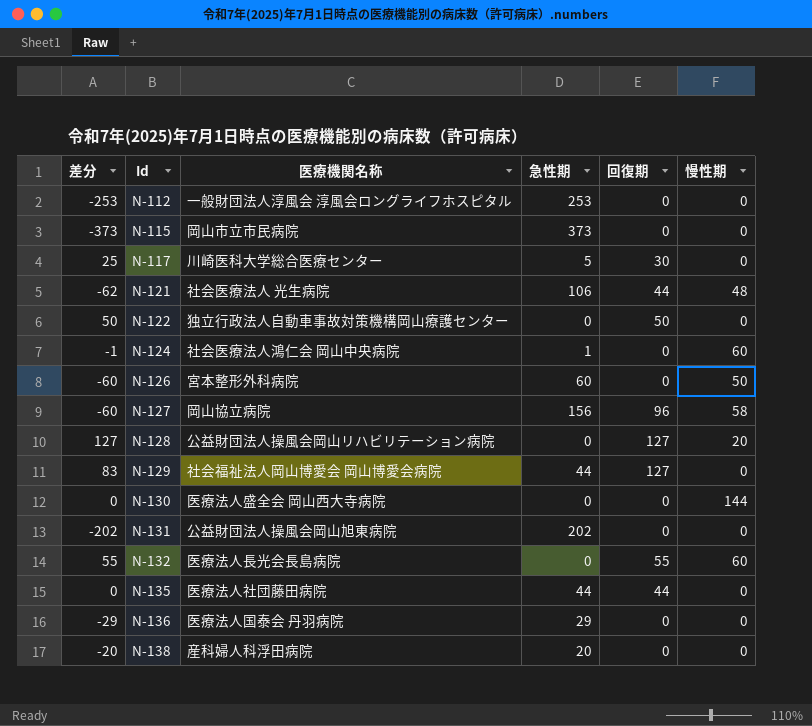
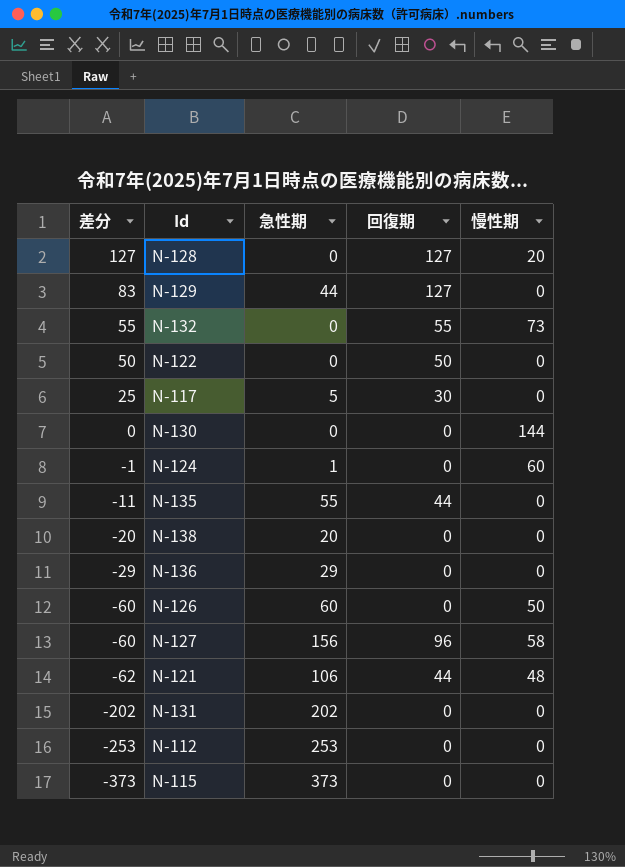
row order: Id ascending -> 差分 descending
column 医療機関名称 | position: 3 -> none
N-132 | 慢性期: 60 -> 73
N-135 | 差分: 0 -> -11
N-135 | 急性期: 44 -> 55

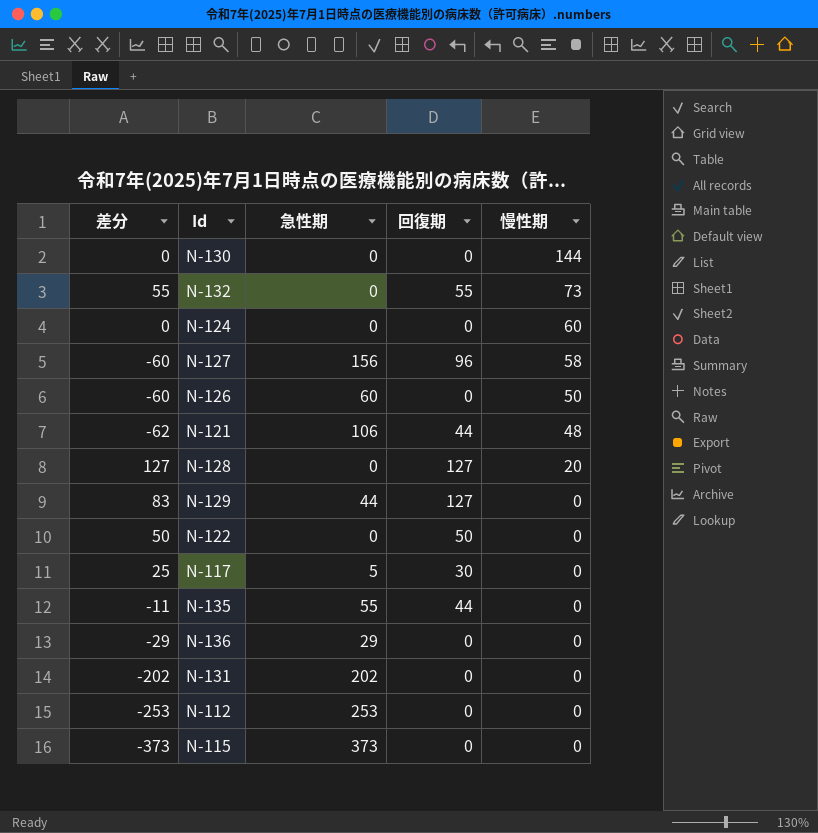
row order: 差分 descending -> 慢性期 descending
row N-138: -20 | 20 | 0 | 0 -> none
N-124 | 差分: -1 -> 0
N-124 | 急性期: 1 -> 0

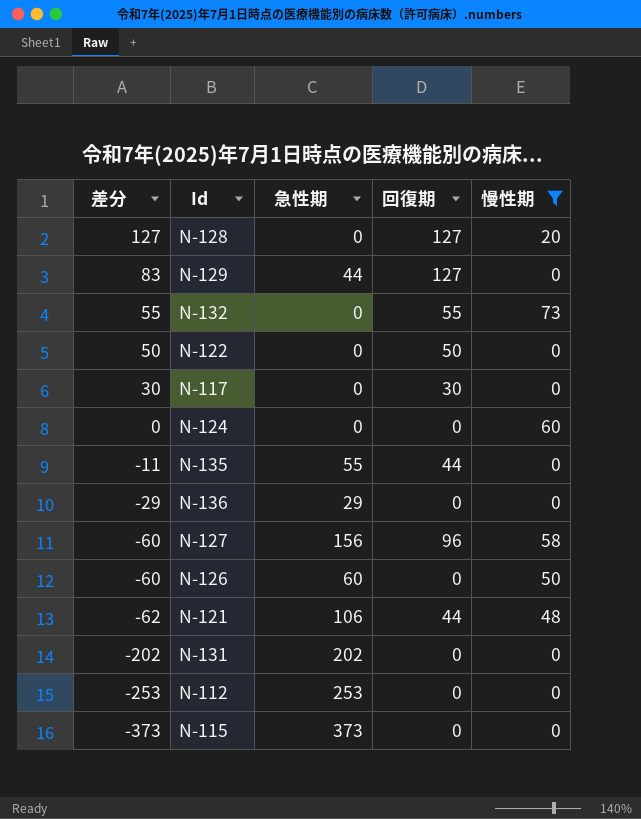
filter: none -> 慢性期 != 144
row order: 慢性期 descending -> 差分 descending
N-117 | 差分: 25 -> 30
N-117 | 急性期: 5 -> 0

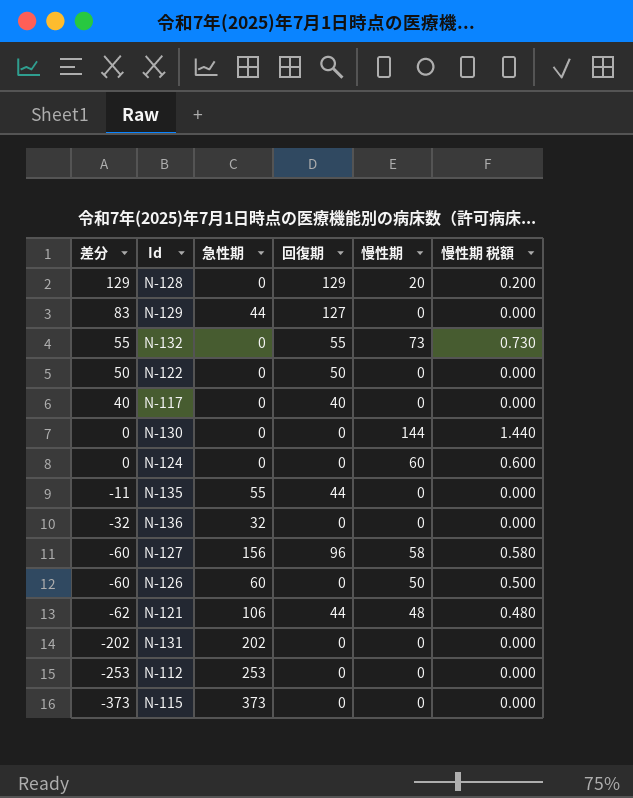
filter: 慢性期 != 144 -> none
column 慢性期 税額 | formula: none -> [慢性期] * 0.01
N-128 | 差分: 127 -> 129
N-128 | 回復期: 127 -> 129
N-117 | 差分: 30 -> 40
N-117 | 回復期: 30 -> 40
N-136 | 差分: -29 -> -32
N-136 | 急性期: 29 -> 32

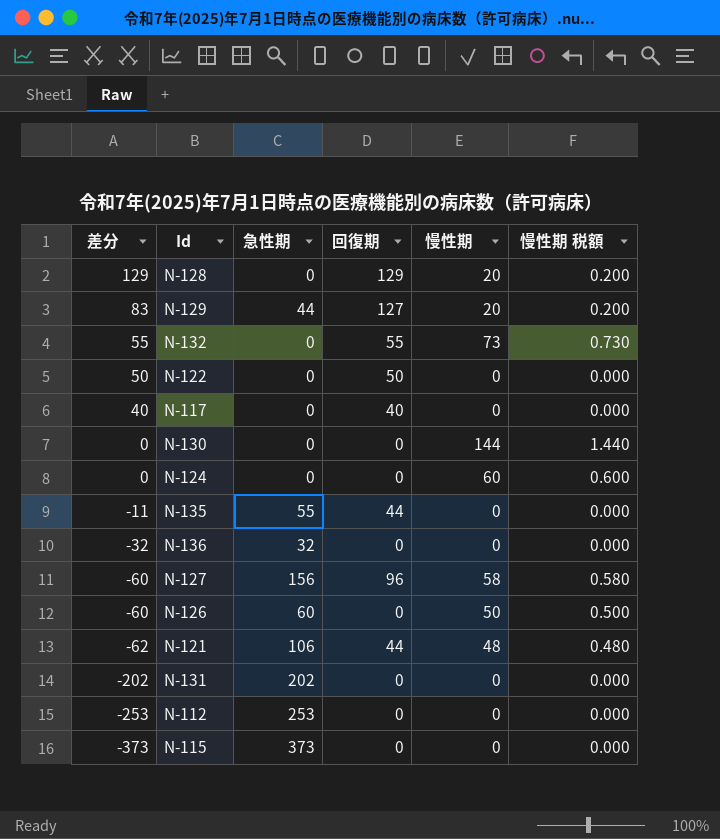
N-129 | 慢性期: 0 -> 20
N-129 | 慢性期 税額: 0.000 -> 0.200

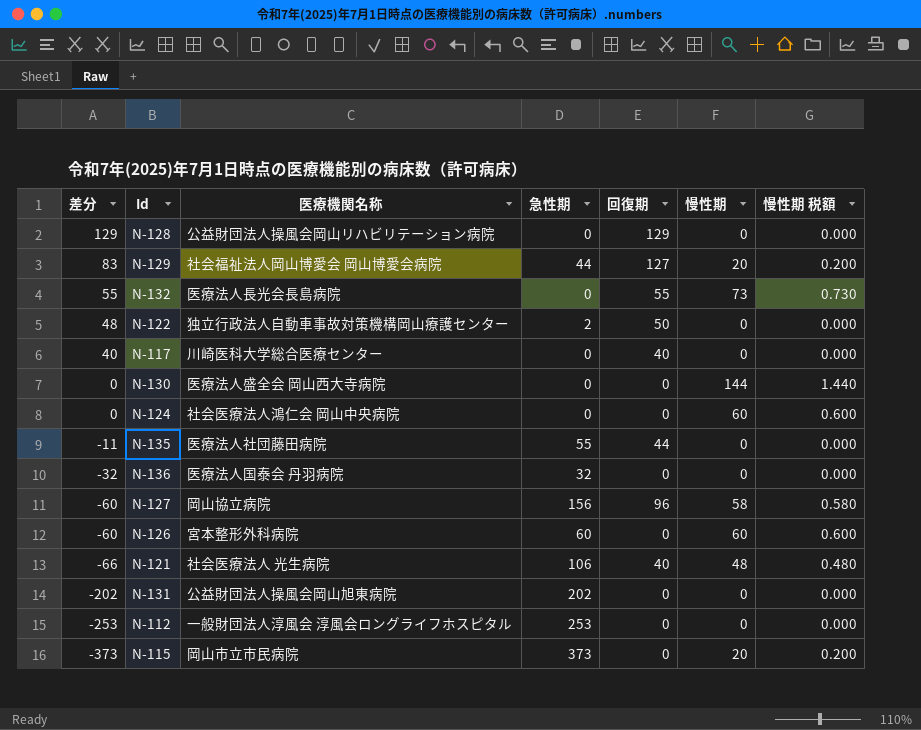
column 医療機関名称 | position: none -> 3
N-128 | 慢性期: 20 -> 0
N-128 | 慢性期 税額: 0.200 -> 0.000
N-122 | 差分: 50 -> 48
N-122 | 急性期: 0 -> 2
N-126 | 慢性期: 50 -> 60
N-126 | 慢性期 税額: 0.500 -> 0.600
N-121 | 差分: -62 -> -66
N-121 | 回復期: 44 -> 40
N-115 | 慢性期: 0 -> 20
N-115 | 慢性期 税額: 0.000 -> 0.200

